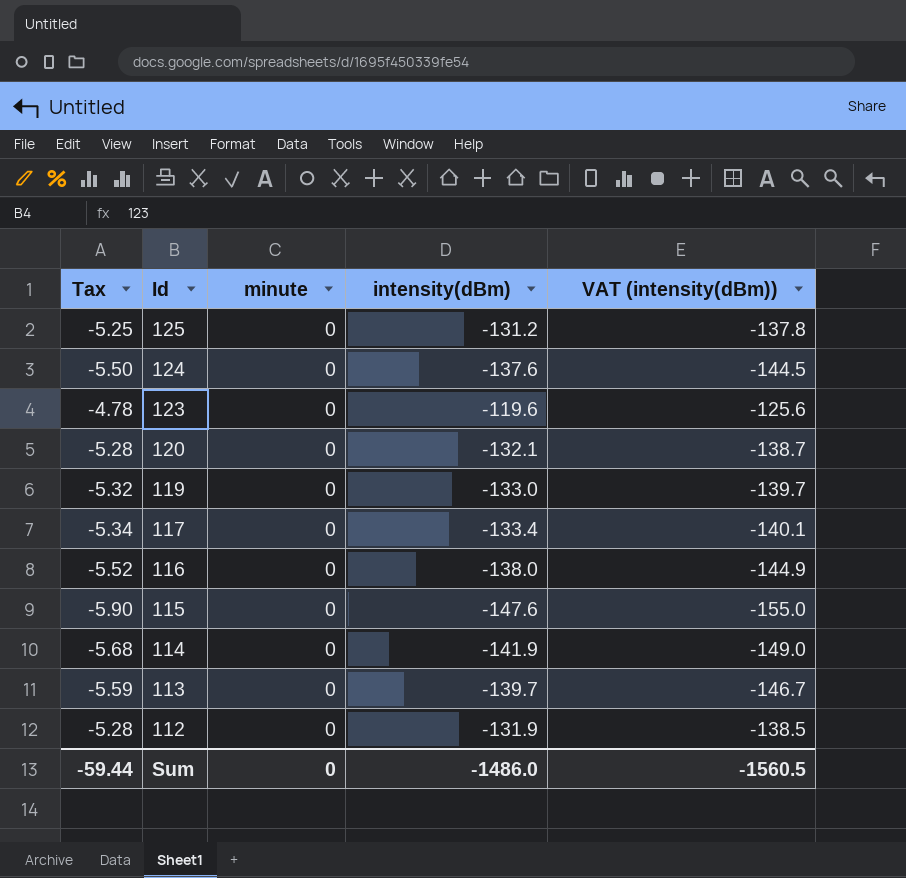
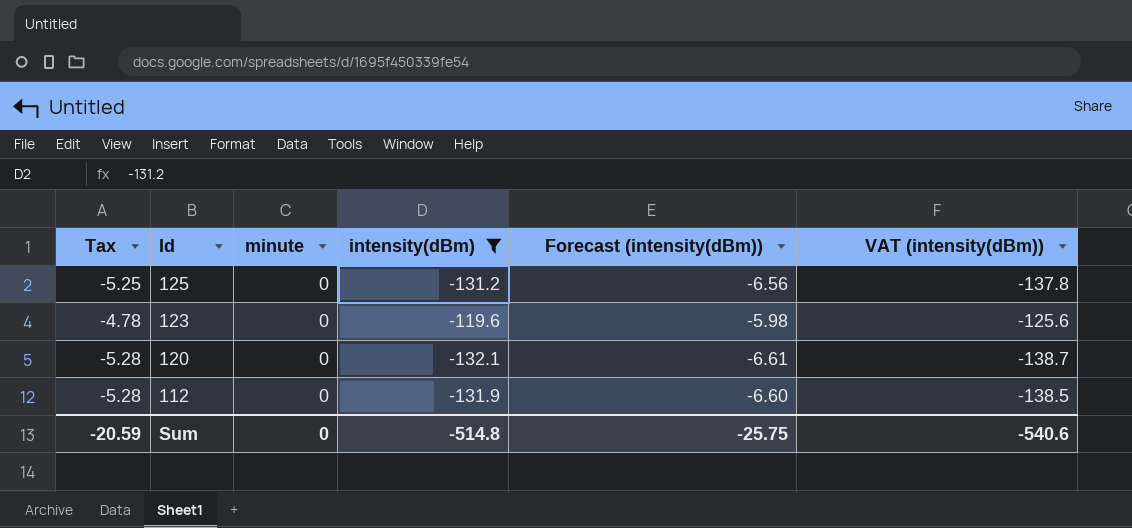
filter: none -> intensity(dBm) >= -132.1
column Forecast (intensity(dBm)) | formula: none -> [intensity(dBm)] * 0.05
Sum | Tax: -59.44 -> -20.59
Sum | intensity(dBm): -1486.0 -> -514.8
Sum | VAT (intensity(dBm)): -1560.5 -> -540.6

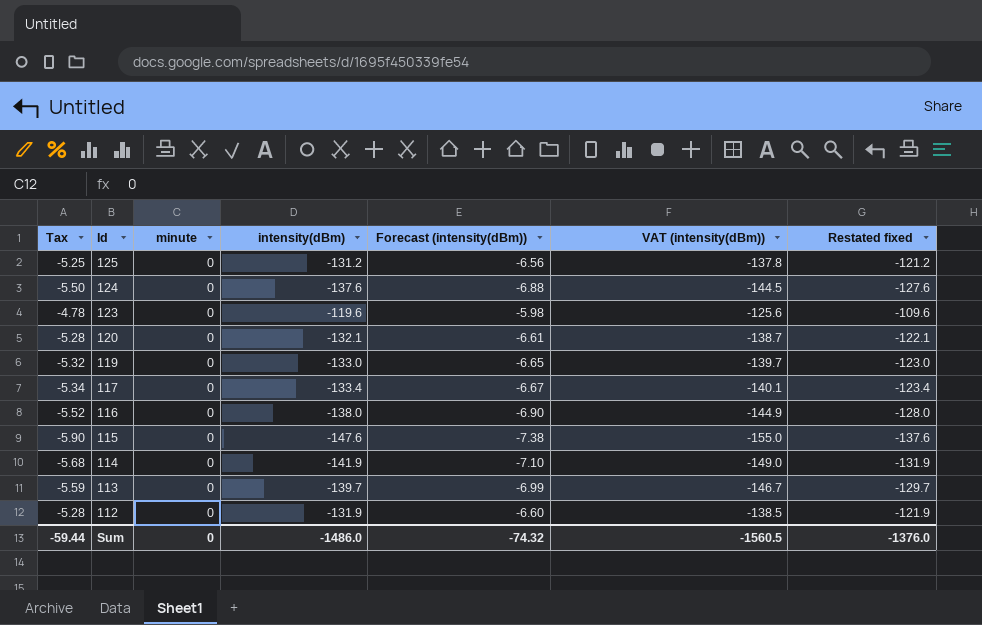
filter: intensity(dBm) >= -132.1 -> none
column Restated fixed | formula: none -> [intensity(dBm)] + 10
Sum | Tax: -20.59 -> -59.44
Sum | intensity(dBm): -514.8 -> -1486.0
Sum | Forecast (intensity(dBm)): -25.75 -> -74.32
Sum | VAT (intensity(dBm)): -540.6 -> -1560.5

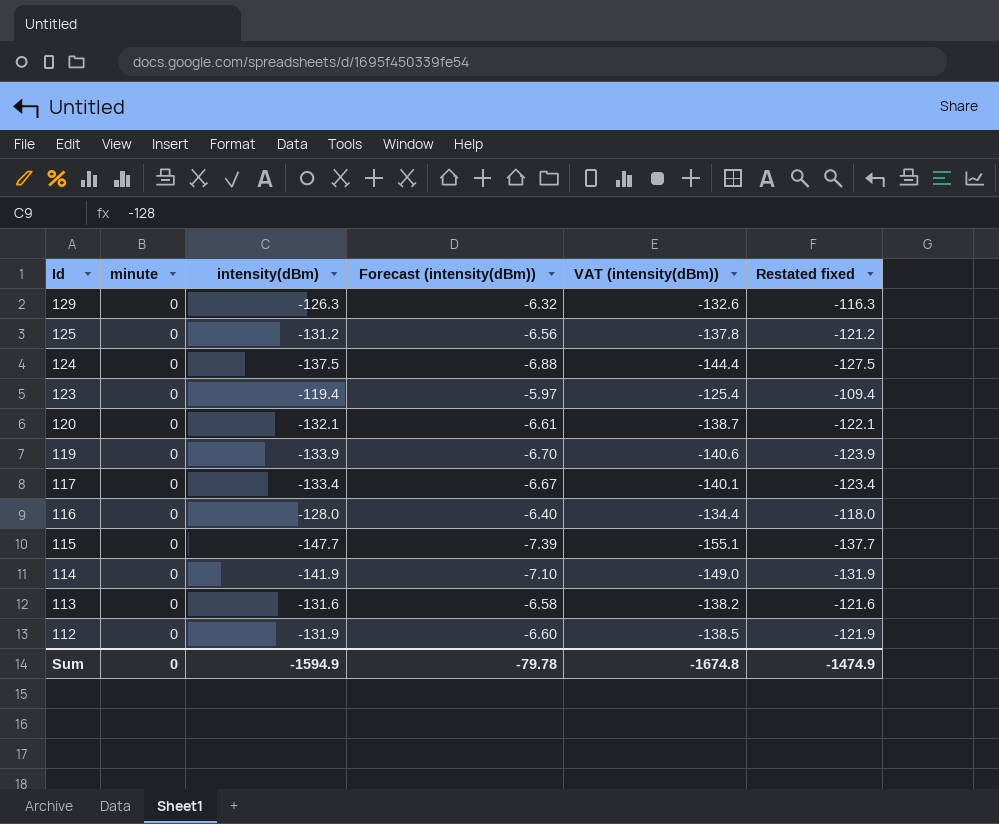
column Tax | formula: [intensity(dBm)] * 0.04 -> none
row 129: none -> 0 | -126.3 | -6.32 | -132.6 | -116.3
124 | intensity(dBm): -137.6 -> -137.5
124 | VAT (intensity(dBm)): -144.5 -> -144.4
124 | Restated fixed: -127.6 -> -127.5
123 | intensity(dBm): -119.6 -> -119.4
123 | Forecast (intensity(dBm)): -5.98 -> -5.97
123 | VAT (intensity(dBm)): -125.6 -> -125.4
123 | Restated fixed: -109.6 -> -109.4
119 | intensity(dBm): -133.0 -> -133.9
119 | Forecast (intensity(dBm)): -6.65 -> -6.70
119 | VAT (intensity(dBm)): -139.7 -> -140.6
119 | Restated fixed: -123.0 -> -123.9
116 | intensity(dBm): -138.0 -> -128.0
116 | Forecast (intensity(dBm)): -6.90 -> -6.40
116 | VAT (intensity(dBm)): -144.9 -> -134.4
116 | Restated fixed: -128.0 -> -118.0
115 | intensity(dBm): -147.6 -> -147.7
115 | Forecast (intensity(dBm)): -7.38 -> -7.39
115 | VAT (intensity(dBm)): -155.0 -> -155.1
115 | Restated fixed: -137.6 -> -137.7
113 | intensity(dBm): -139.7 -> -131.6
113 | Forecast (intensity(dBm)): -6.99 -> -6.58
113 | VAT (intensity(dBm)): -146.7 -> -138.2
113 | Restated fixed: -129.7 -> -121.6
Sum | intensity(dBm): -1486.0 -> -1594.9
Sum | Forecast (intensity(dBm)): -74.32 -> -79.78
Sum | VAT (intensity(dBm)): -1560.5 -> -1674.8
Sum | Restated fixed: -1376.0 -> -1474.9

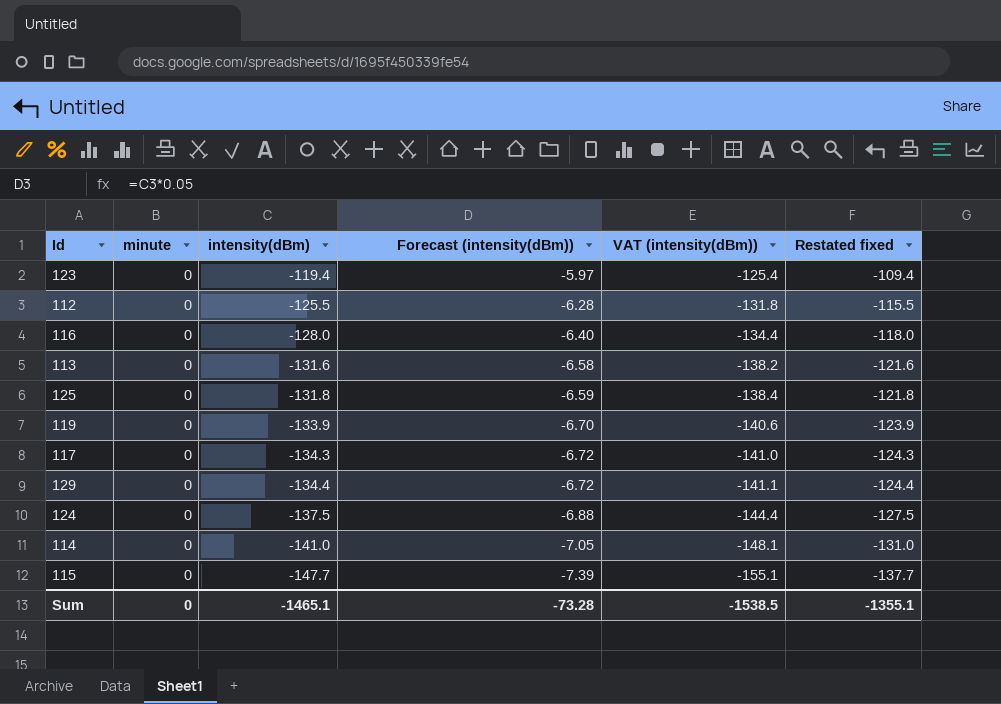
row order: Id descending -> intensity(dBm) descending
row 120: 0 | -132.1 | -6.61 | -138.7 | -122.1 -> none
112 | intensity(dBm): -131.9 -> -125.5
112 | Forecast (intensity(dBm)): -6.60 -> -6.28
112 | VAT (intensity(dBm)): -138.5 -> -131.8
112 | Restated fixed: -121.9 -> -115.5
125 | intensity(dBm): -131.2 -> -131.8
125 | Forecast (intensity(dBm)): -6.56 -> -6.59
125 | VAT (intensity(dBm)): -137.8 -> -138.4
125 | Restated fixed: -121.2 -> -121.8
117 | intensity(dBm): -133.4 -> -134.3
117 | Forecast (intensity(dBm)): -6.67 -> -6.72
117 | VAT (intensity(dBm)): -140.1 -> -141.0
117 | Restated fixed: -123.4 -> -124.3
129 | intensity(dBm): -126.3 -> -134.4
129 | Forecast (intensity(dBm)): -6.32 -> -6.72
129 | VAT (intensity(dBm)): -132.6 -> -141.1
129 | Restated fixed: -116.3 -> -124.4
114 | intensity(dBm): -141.9 -> -141.0
114 | Forecast (intensity(dBm)): -7.10 -> -7.05
114 | VAT (intensity(dBm)): -149.0 -> -148.1
114 | Restated fixed: -131.9 -> -131.0
Sum | intensity(dBm): -1594.9 -> -1465.1
Sum | Forecast (intensity(dBm)): -79.78 -> -73.28
Sum | VAT (intensity(dBm)): -1674.8 -> -1538.5
Sum | Restated fixed: -1474.9 -> -1355.1

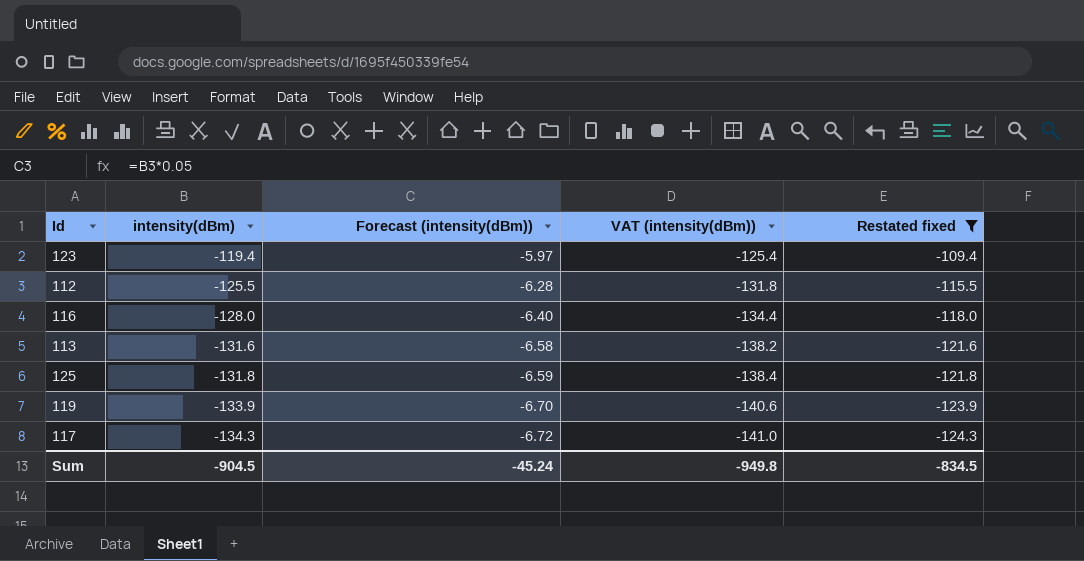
filter: none -> Restated fixed >= -124.3
column minute | position: 2 -> none
Sum | intensity(dBm): -1465.1 -> -904.5
Sum | Forecast (intensity(dBm)): -73.28 -> -45.24
Sum | VAT (intensity(dBm)): -1538.5 -> -949.8
Sum | Restated fixed: -1355.1 -> -834.5

